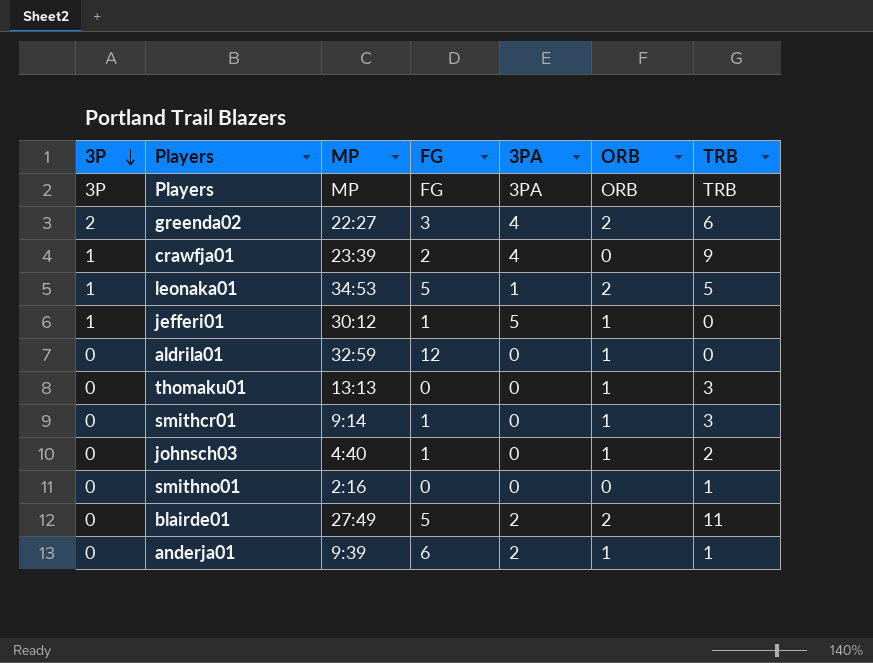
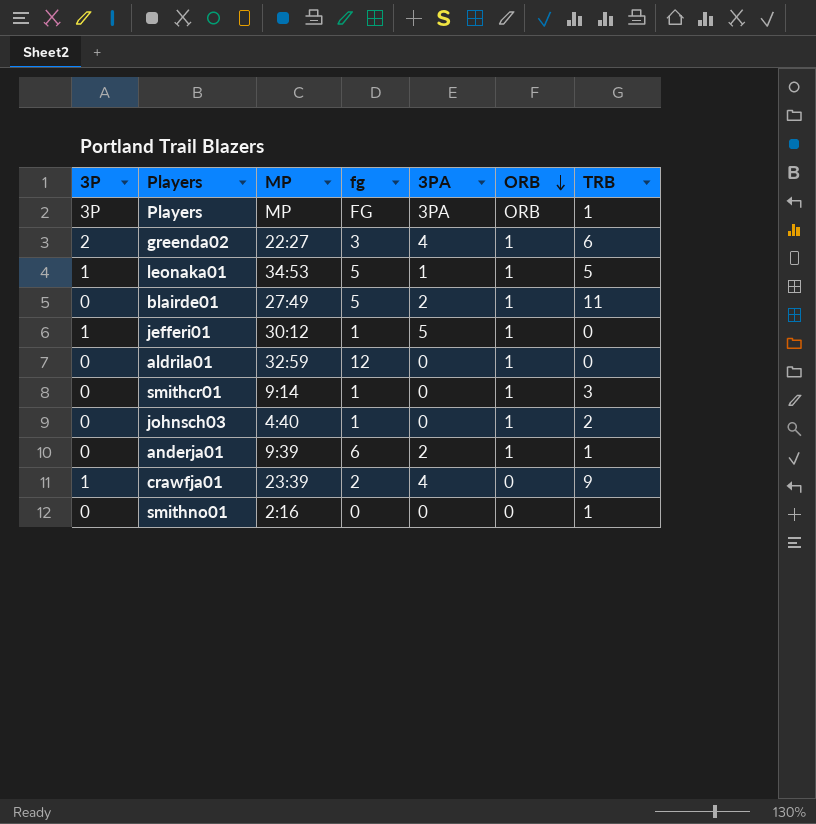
row order: 3P descending -> ORB descending
column name: FG -> fg
row thomaku01: 0 | 13:13 | 0 | 0 | 1 | 3 -> none
Players | TRB: TRB -> 1
greenda02 | ORB: 2 -> 1
leonaka01 | ORB: 2 -> 1
blairde01 | ORB: 2 -> 1

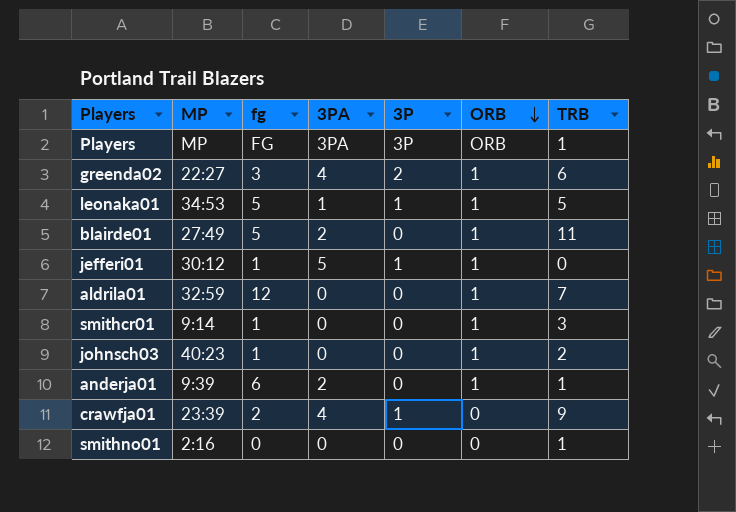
column 3P | position: 1 -> 5
aldrila01 | TRB: 0 -> 7
johnsch03 | MP: 4:40 -> 40:23

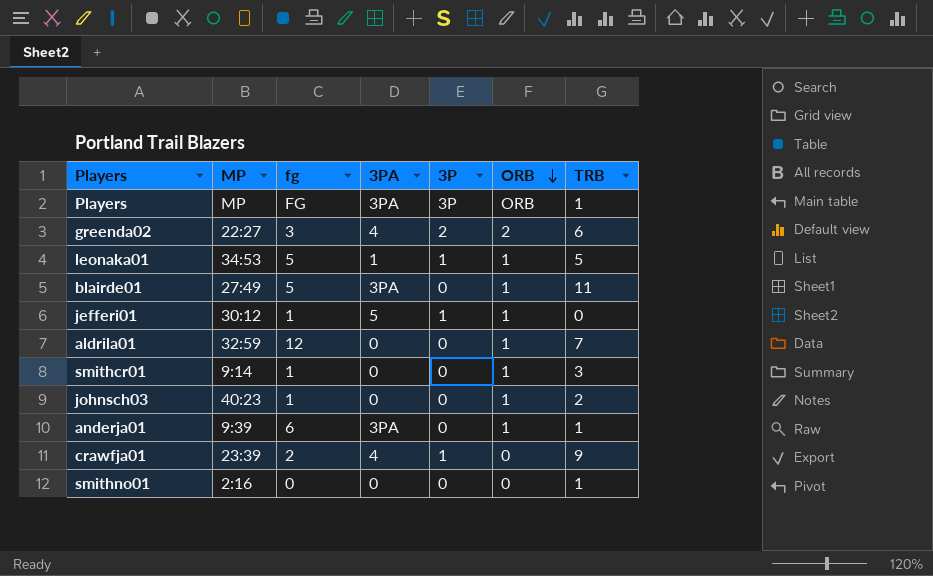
greenda02 | ORB: 1 -> 2
blairde01 | 3PA: 2 -> 3PA
anderja01 | 3PA: 2 -> 3PA

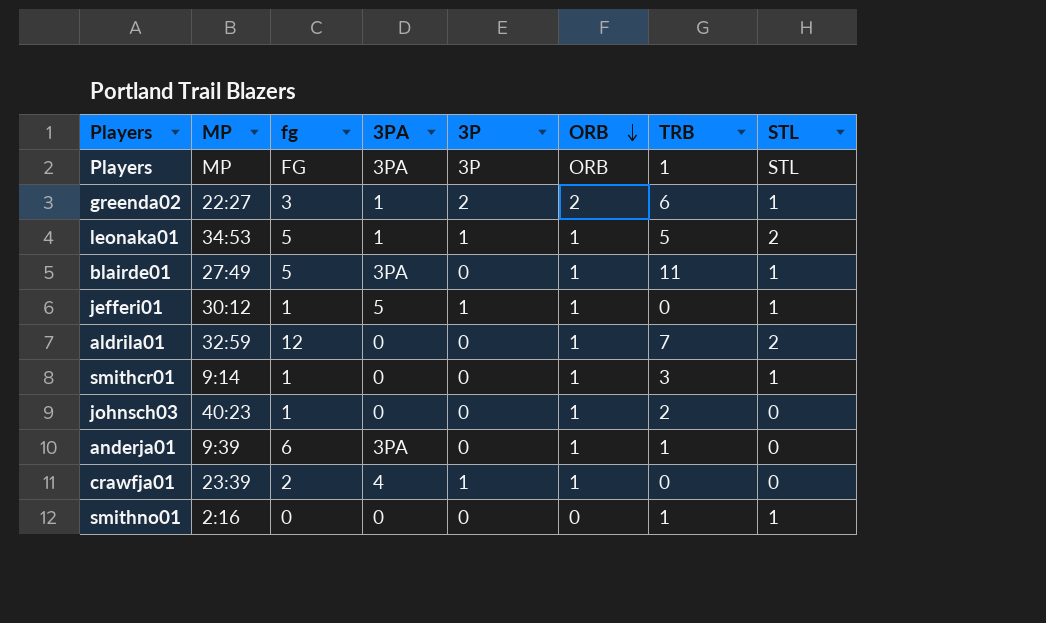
column STL | position: none -> 8
greenda02 | 3PA: 4 -> 1
crawfja01 | ORB: 0 -> 1
crawfja01 | TRB: 9 -> 0

